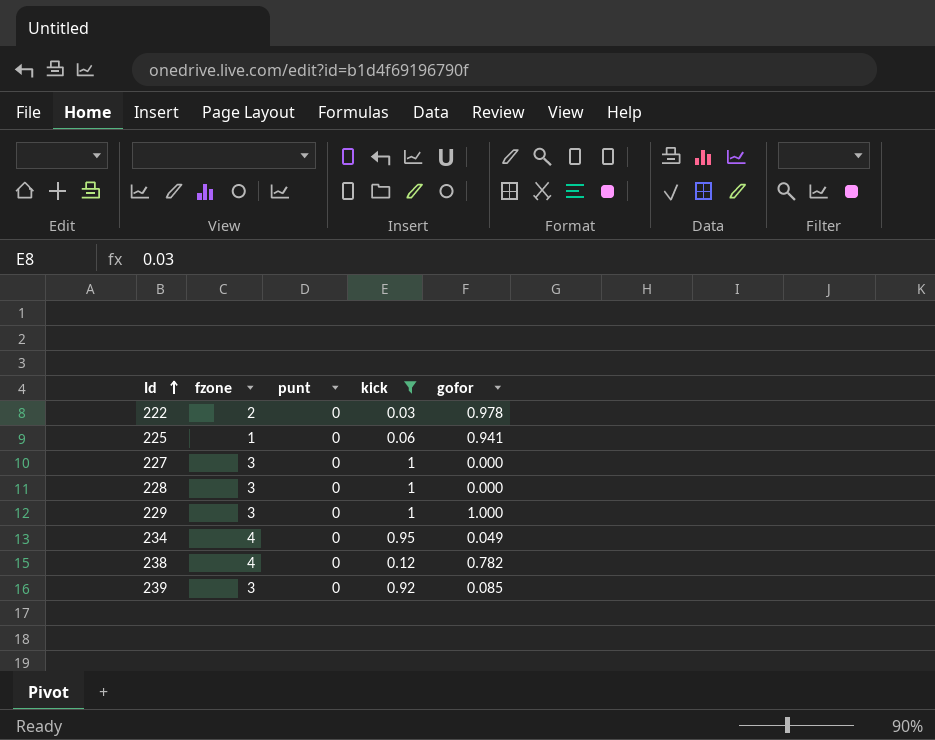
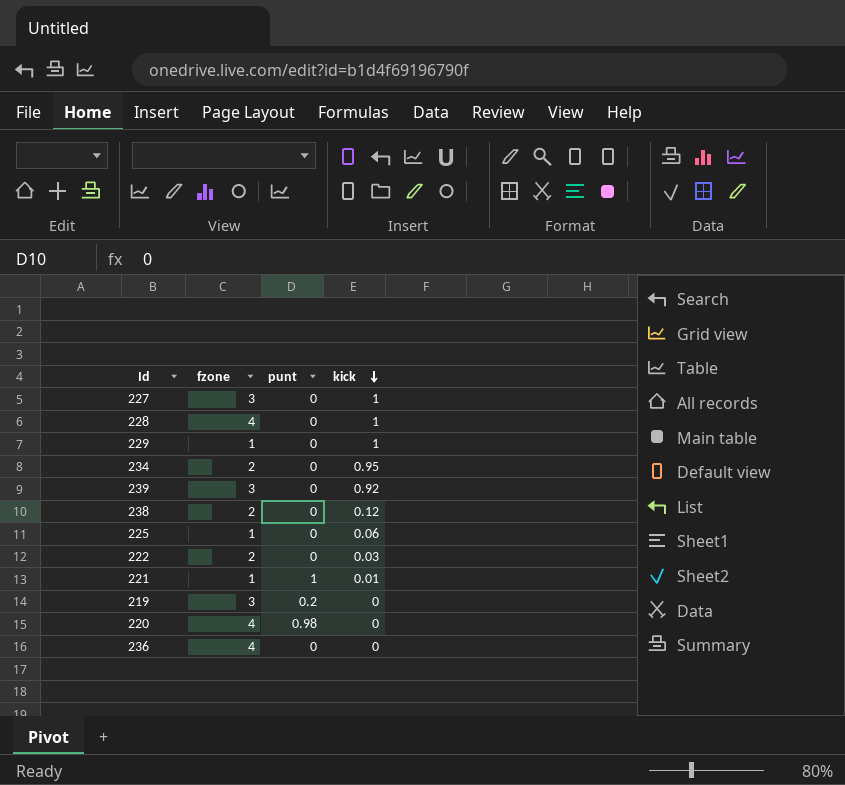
filter: kick >= 0.03 -> none
row order: Id ascending -> kick descending
column gofor | position: 5 -> none
228 | fzone: 3 -> 4
229 | fzone: 3 -> 1
234 | fzone: 4 -> 2
238 | fzone: 4 -> 2

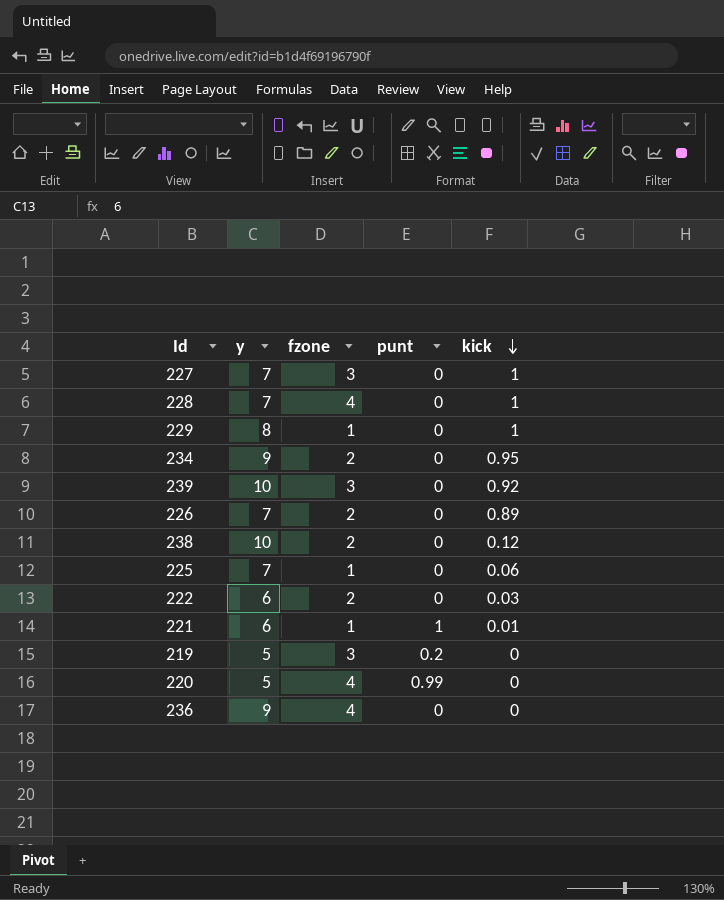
column y | position: none -> 2
row 226: none -> 7 | 2 | 0 | 0.89
220 | punt: 0.98 -> 0.99

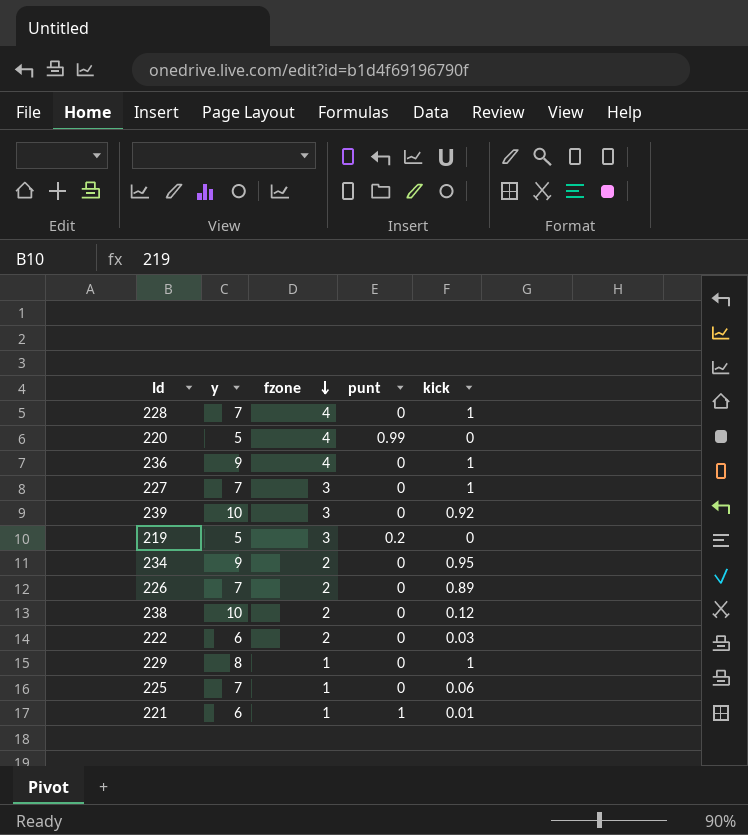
row order: kick descending -> fzone descending
236 | kick: 0 -> 1

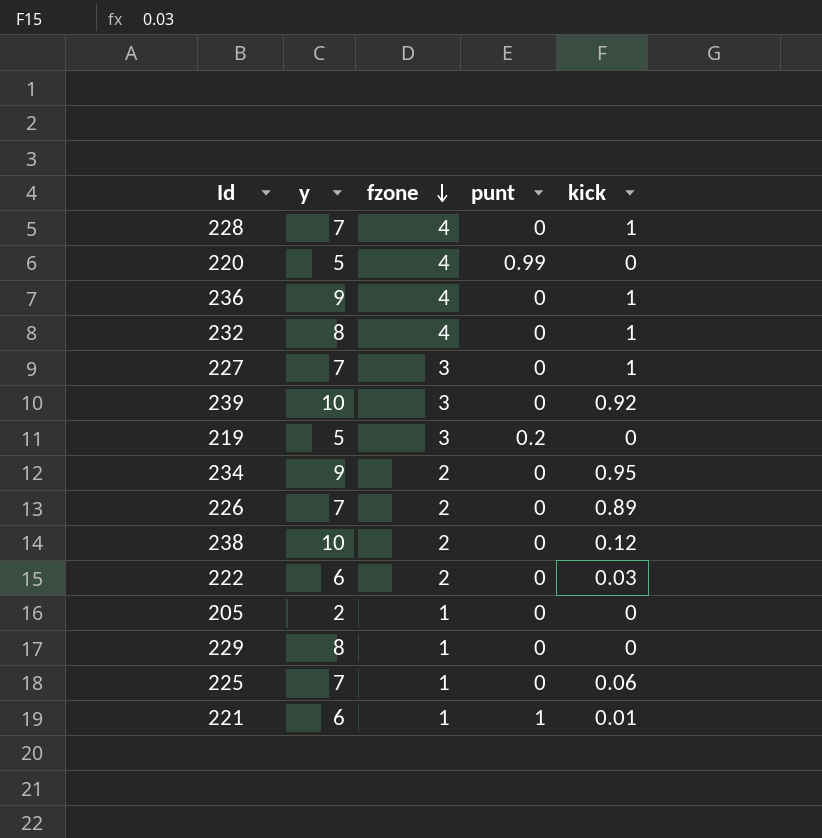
row 232: none -> 8 | 4 | 0 | 1
row 205: none -> 2 | 1 | 0 | 0
229 | kick: 1 -> 0

